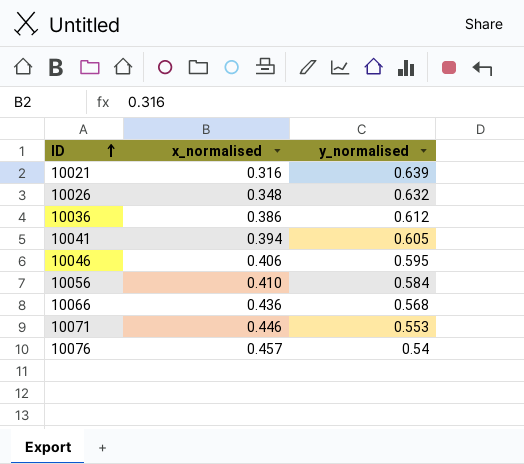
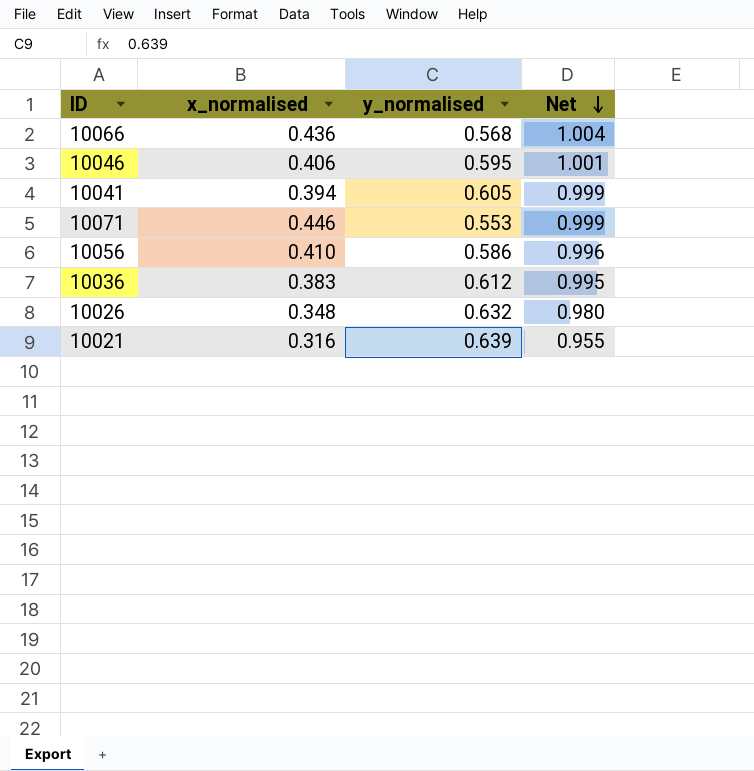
row order: ID ascending -> Net descending
column Net | formula: none -> [x_normalised] + [y_normalised]
row 10076: 0.457 | 0.54 -> none
10056 | y_normalised: 0.584 -> 0.586
10036 | x_normalised: 0.386 -> 0.383

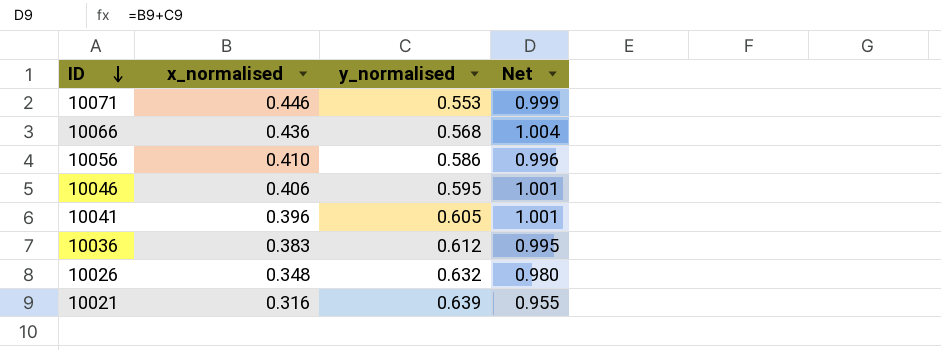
row order: Net descending -> ID descending
10041 | x_normalised: 0.394 -> 0.396
10041 | Net: 0.999 -> 1.001

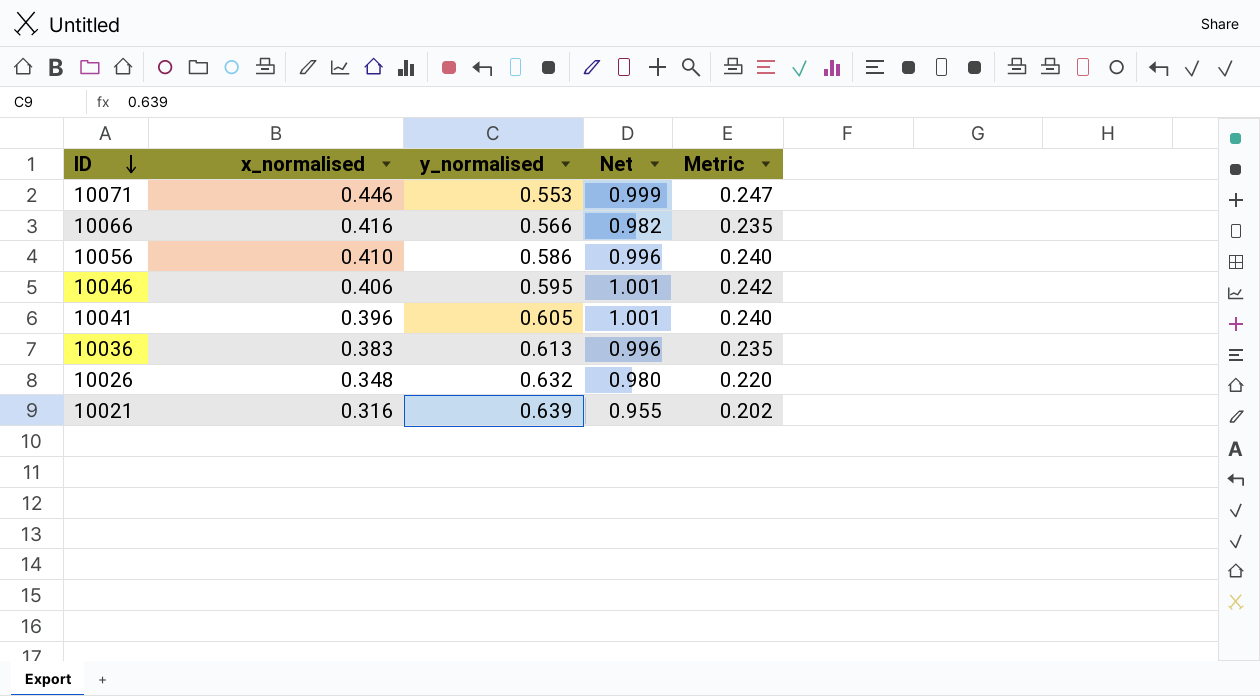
column Metric | formula: none -> [x_normalised] * [y_normalised]
10066 | x_normalised: 0.436 -> 0.416
10066 | y_normalised: 0.568 -> 0.566
10066 | Net: 1.004 -> 0.982
10036 | y_normalised: 0.612 -> 0.613
10036 | Net: 0.995 -> 0.996

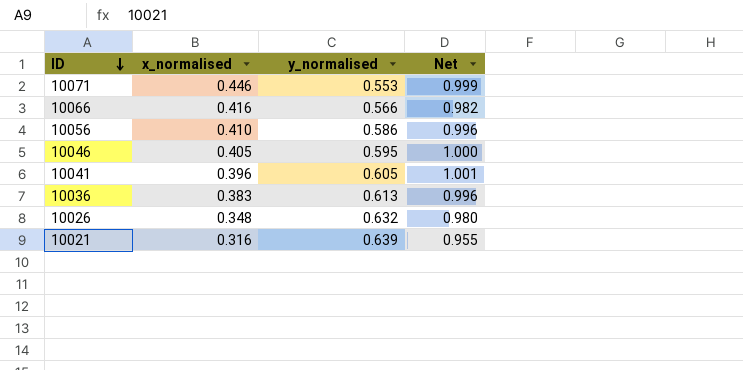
column Metric | formula: [x_normalised] * [y_normalised] -> none
10046 | x_normalised: 0.406 -> 0.405
10046 | Net: 1.001 -> 1.000

